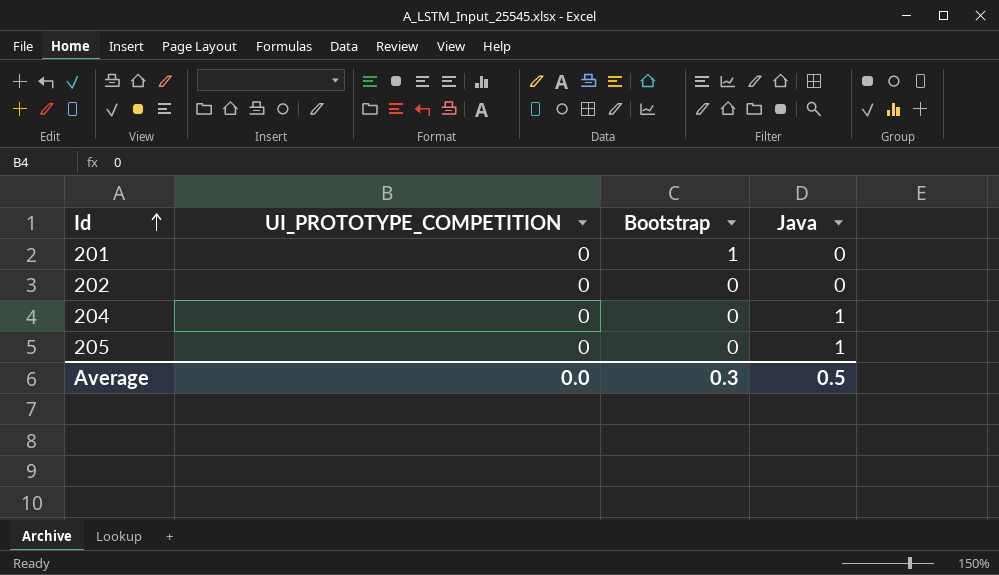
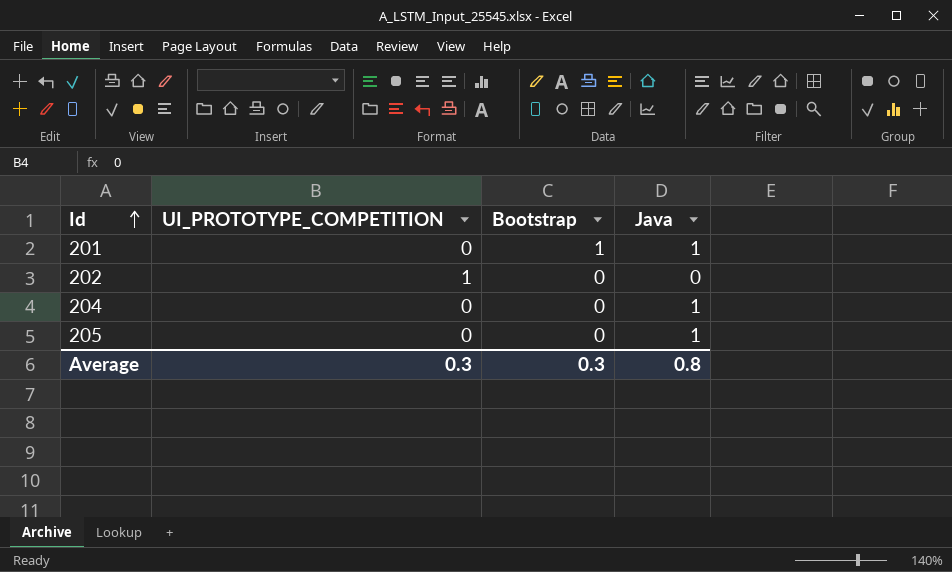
201 | Java: 0 -> 1
202 | UI_PROTOTYPE_COMPETITION: 0 -> 1
Average | UI_PROTOTYPE_COMPETITION: 0.0 -> 0.3
Average | Java: 0.5 -> 0.8

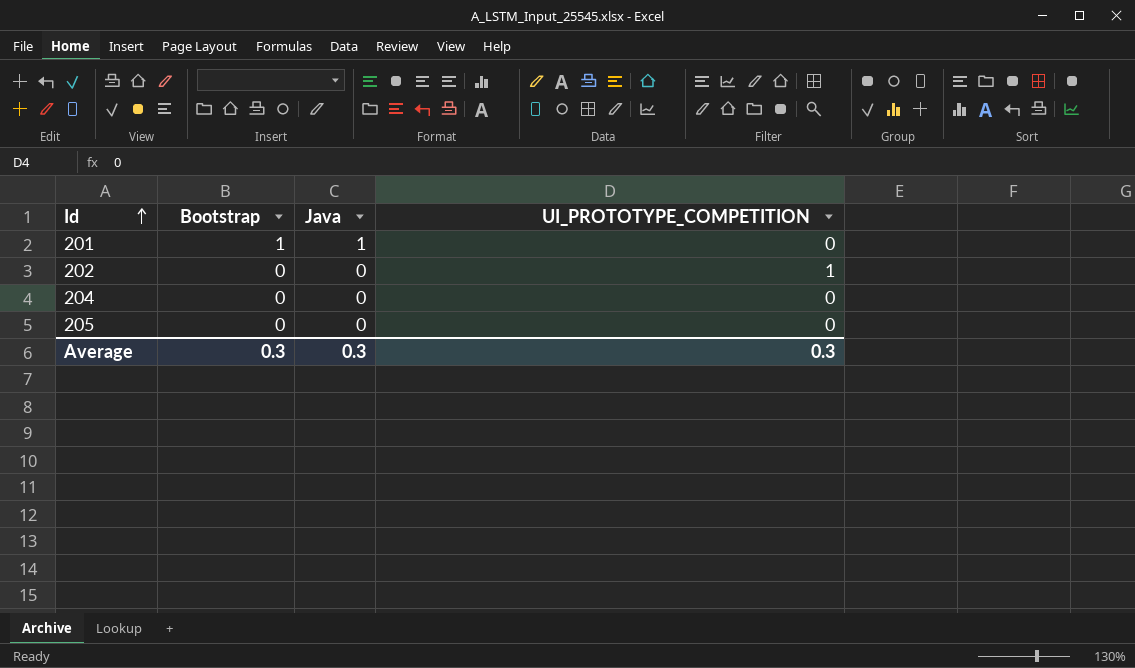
column UI_PROTOTYPE_COMPETITION | position: 2 -> 4
204 | Java: 1 -> 0
205 | Java: 1 -> 0
Average | Java: 0.8 -> 0.3

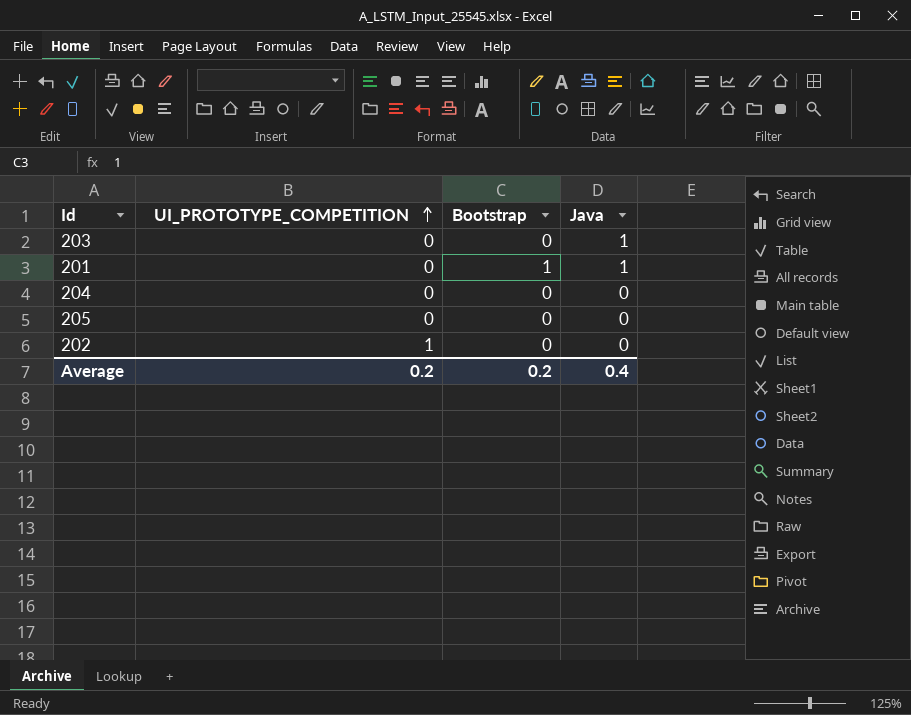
row order: Id ascending -> UI_PROTOTYPE_COMPETITION ascending
column UI_PROTOTYPE_COMPETITION | position: 4 -> 2
row 203: none -> 0 | 0 | 1
Average | UI_PROTOTYPE_COMPETITION: 0.3 -> 0.2
Average | Bootstrap: 0.3 -> 0.2
Average | Java: 0.3 -> 0.4

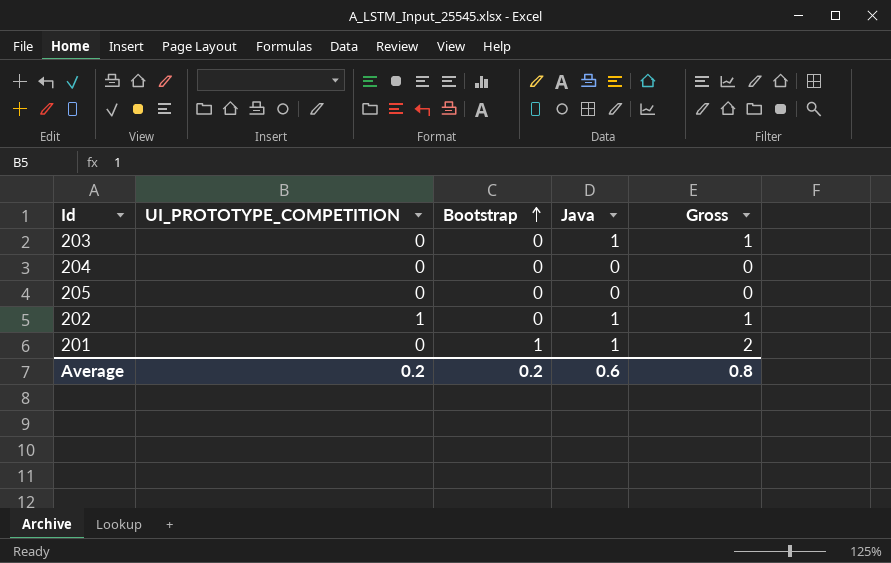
row order: UI_PROTOTYPE_COMPETITION ascending -> Bootstrap ascending
column Gross | formula: none -> [Bootstrap] + [Java]
202 | Java: 0 -> 1
Average | Java: 0.4 -> 0.6

